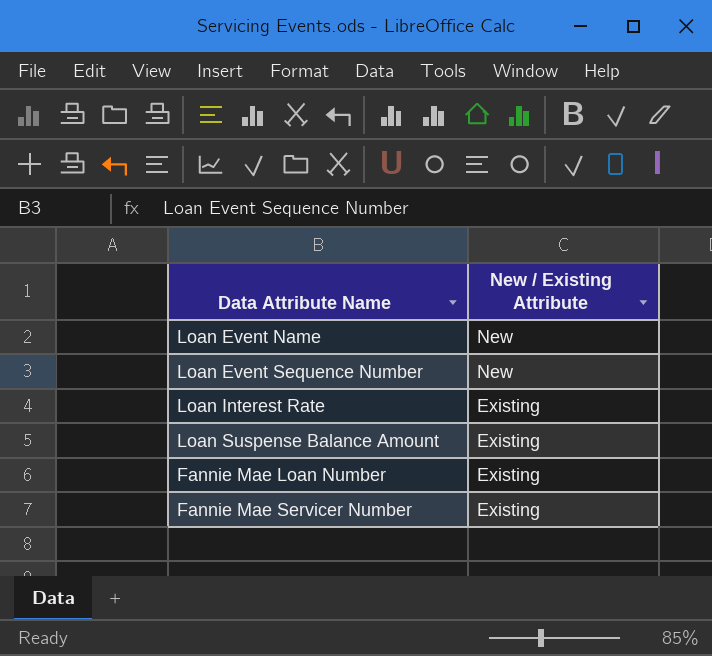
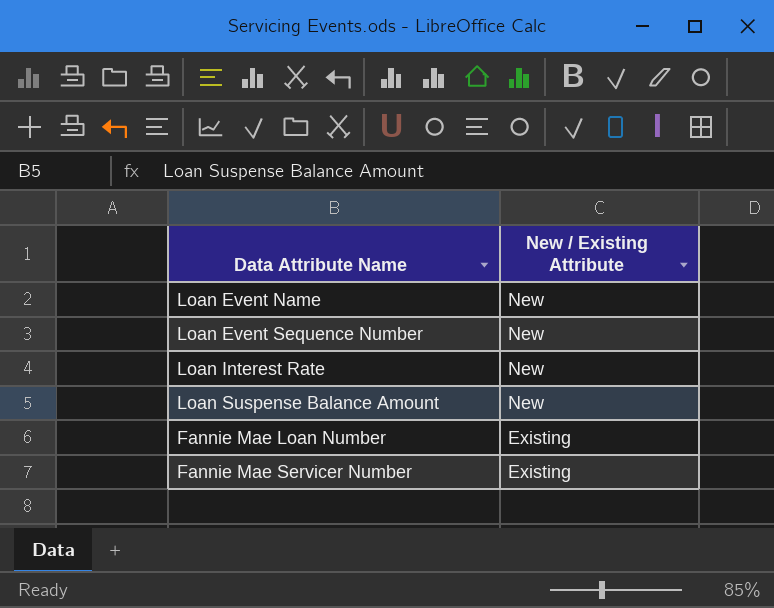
Loan Interest Rate | New / Existing Attribute: Existing -> New
Loan Suspense Balance Amount | New / Existing Attribute: Existing -> New

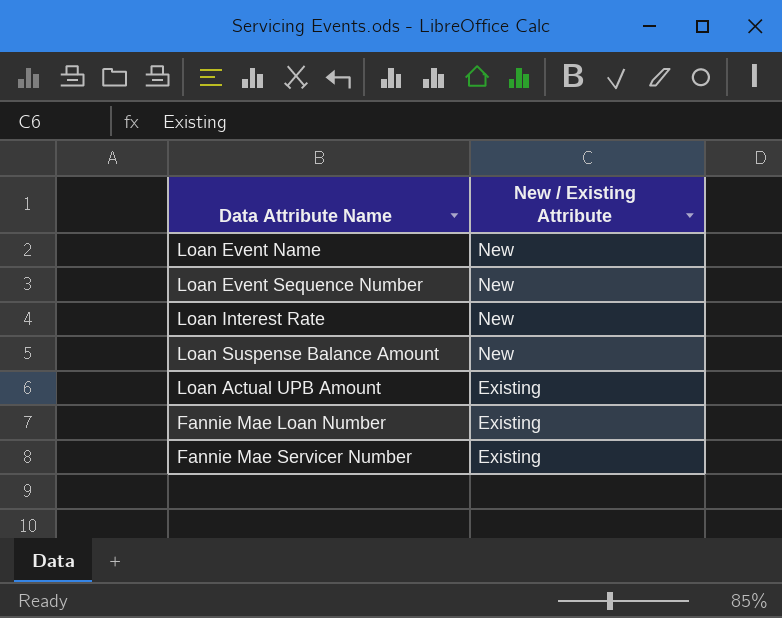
row Loan Actual UPB Amount: none -> Existing

